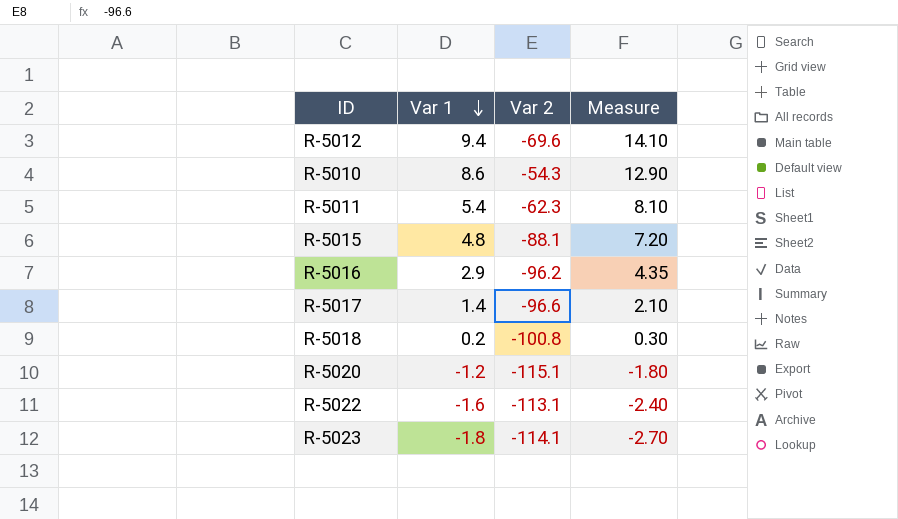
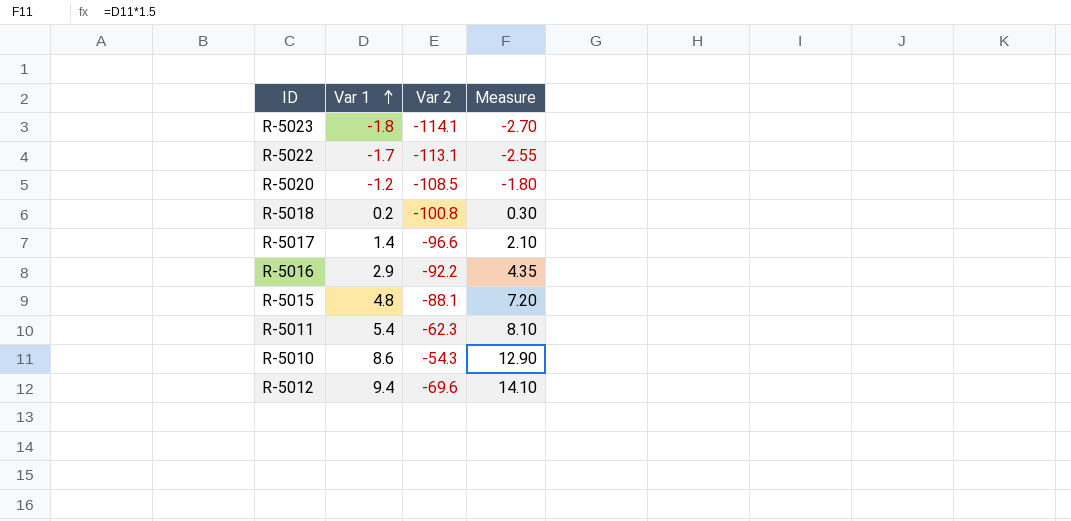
row order: Var 1 descending -> Var 1 ascending
R-5022 | Var 1: -1.6 -> -1.7
R-5022 | Measure: -2.40 -> -2.55
R-5020 | Var 2: -115.1 -> -108.5
R-5016 | Var 2: -96.2 -> -92.2

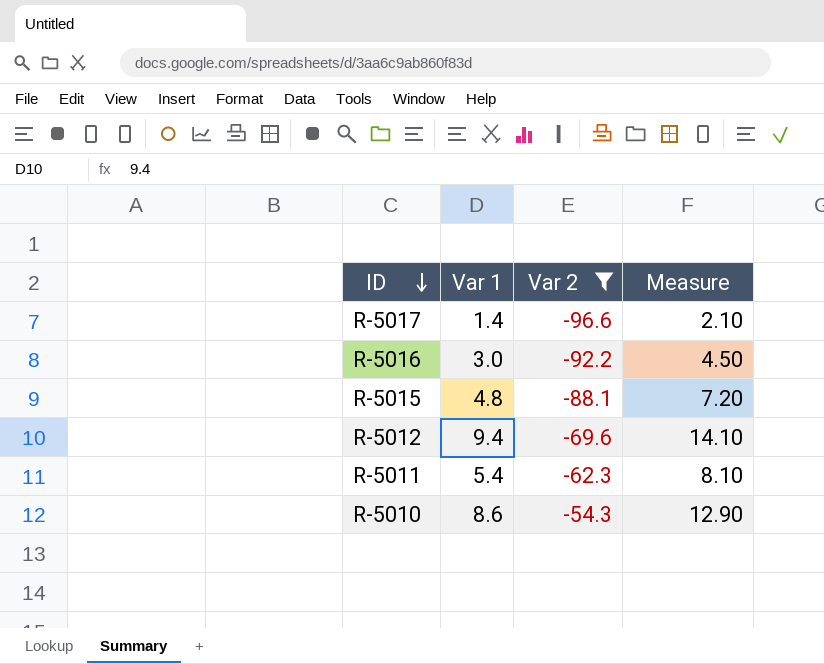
filter: none -> Var 2 >= -96.6
row order: Var 1 ascending -> ID descending
R-5016 | Var 1: 2.9 -> 3.0
R-5016 | Measure: 4.35 -> 4.50

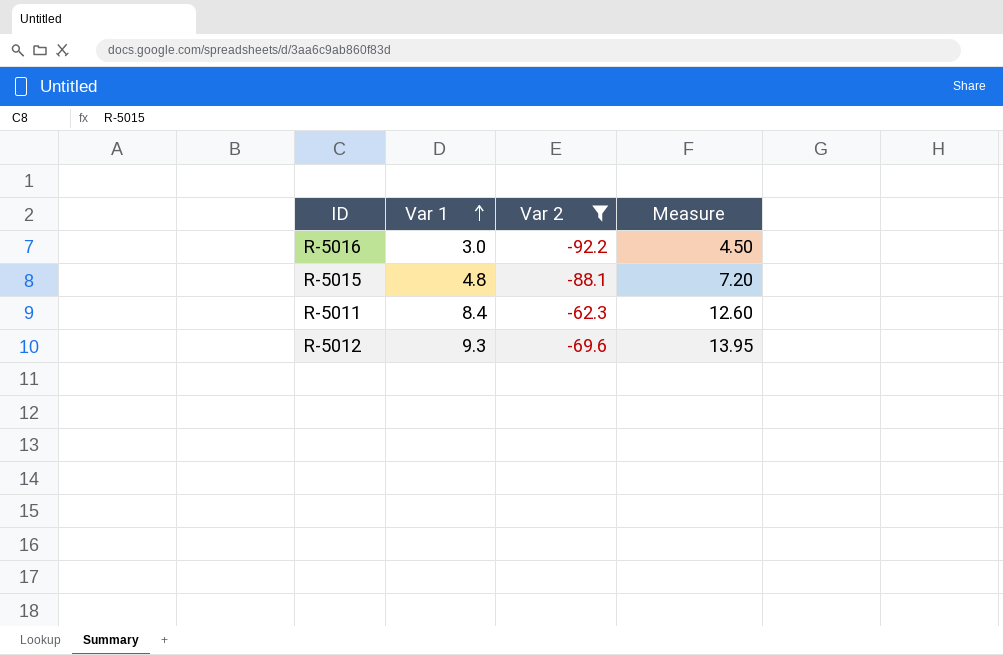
row order: ID descending -> Var 1 ascending
row R-5017: 1.4 | -96.6 | 2.10 -> none
row R-5010: 8.6 | -54.3 | 12.90 -> none
R-5011 | Var 1: 5.4 -> 8.4
R-5011 | Measure: 8.10 -> 12.60
R-5012 | Var 1: 9.4 -> 9.3
R-5012 | Measure: 14.10 -> 13.95

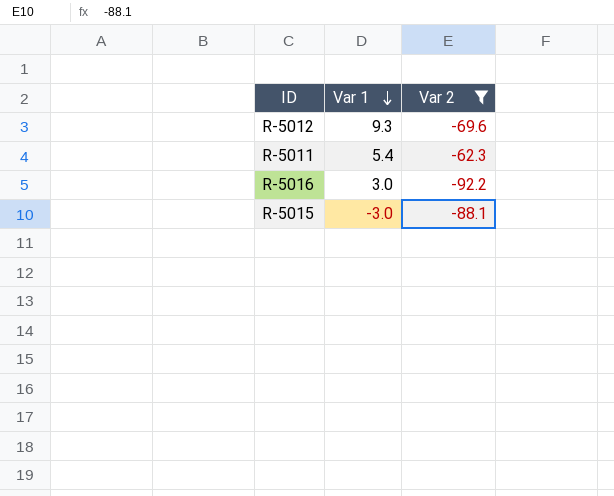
row order: Var 1 ascending -> Var 1 descending
column Measure | formula: [Var 1] * 1.5 -> none
R-5011 | Var 1: 8.4 -> 5.4
R-5015 | Var 1: 4.8 -> -3.0

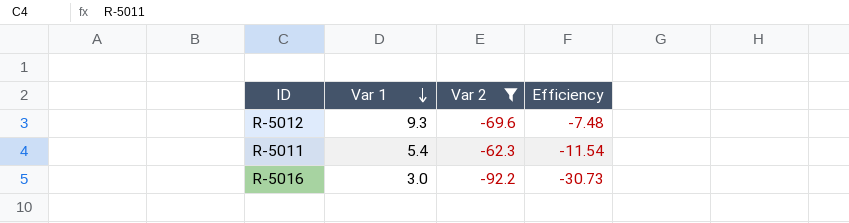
column Efficiency | formula: none -> [Var 2] / [Var 1]
row R-5015: -3.0 | -88.1 -> none

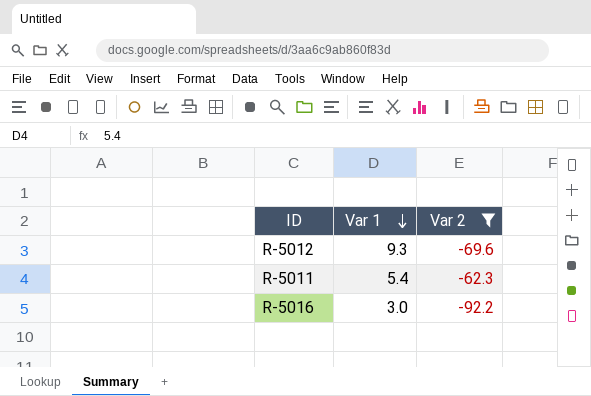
column Efficiency | formula: [Var 2] / [Var 1] -> none

